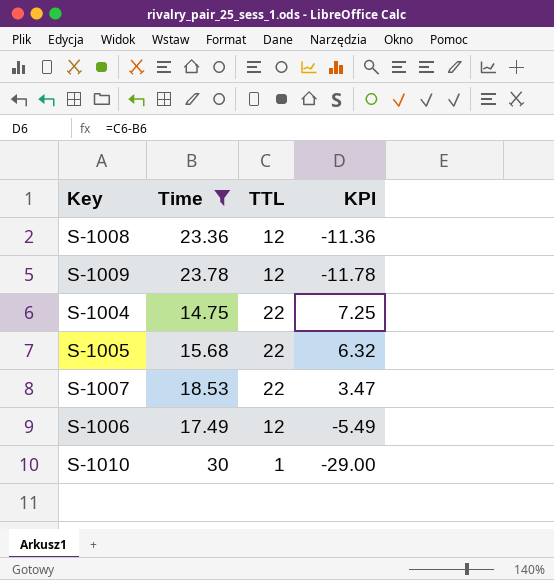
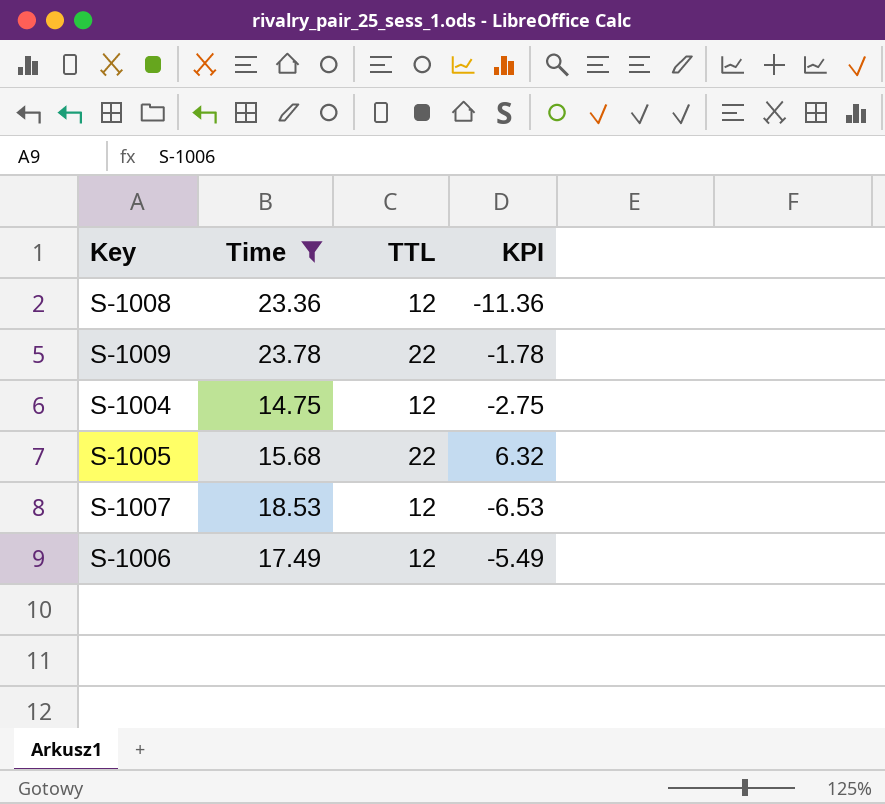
row S-1010: 30 | 1 | -29.00 -> none
S-1009 | TTL: 12 -> 22
S-1009 | KPI: -11.78 -> -1.78
S-1004 | TTL: 22 -> 12
S-1004 | KPI: 7.25 -> -2.75
S-1007 | TTL: 22 -> 12
S-1007 | KPI: 3.47 -> -6.53

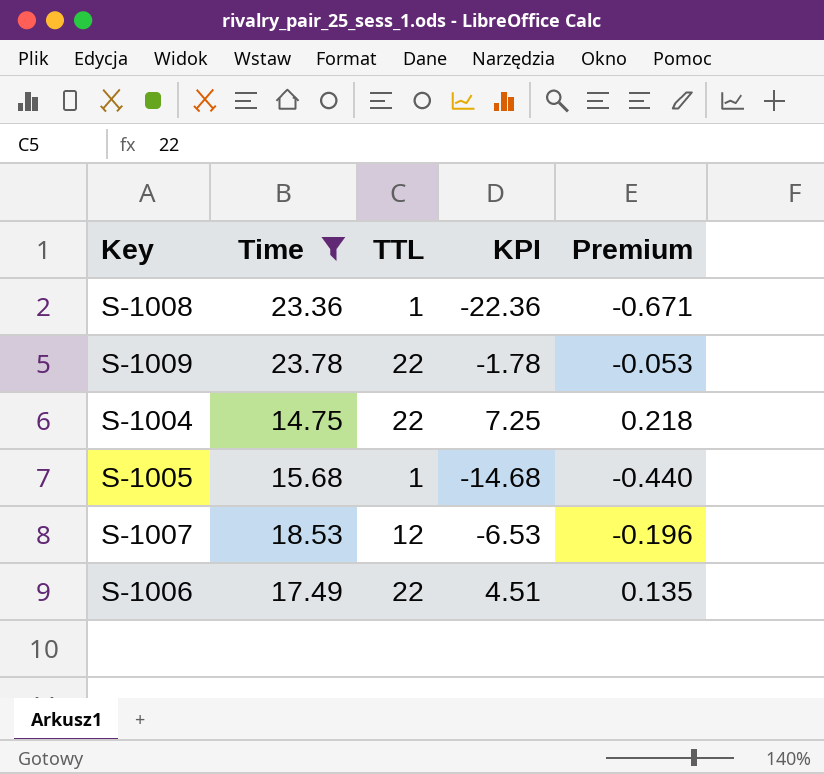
column Premium | formula: none -> [KPI] * 0.03
S-1008 | TTL: 12 -> 1
S-1008 | KPI: -11.36 -> -22.36
S-1004 | TTL: 12 -> 22
S-1004 | KPI: -2.75 -> 7.25
S-1005 | TTL: 22 -> 1
S-1005 | KPI: 6.32 -> -14.68
S-1006 | TTL: 12 -> 22
S-1006 | KPI: -5.49 -> 4.51

